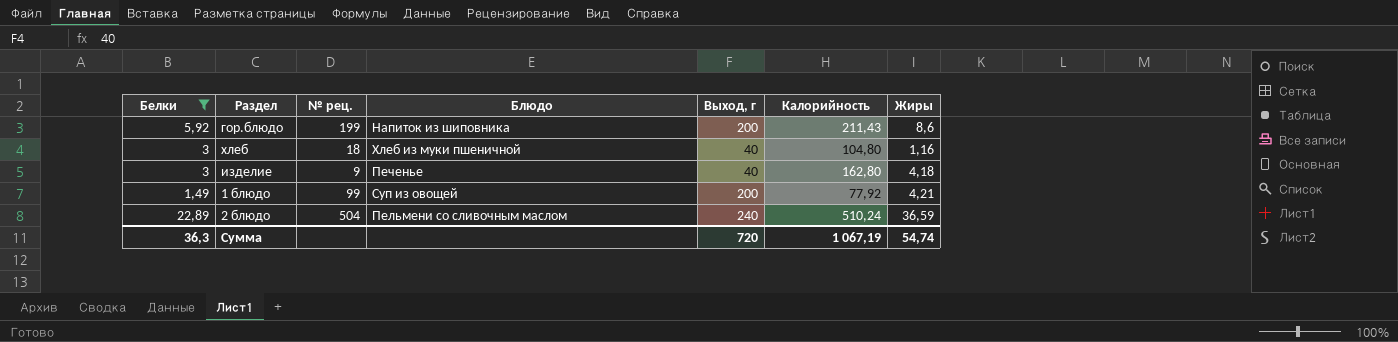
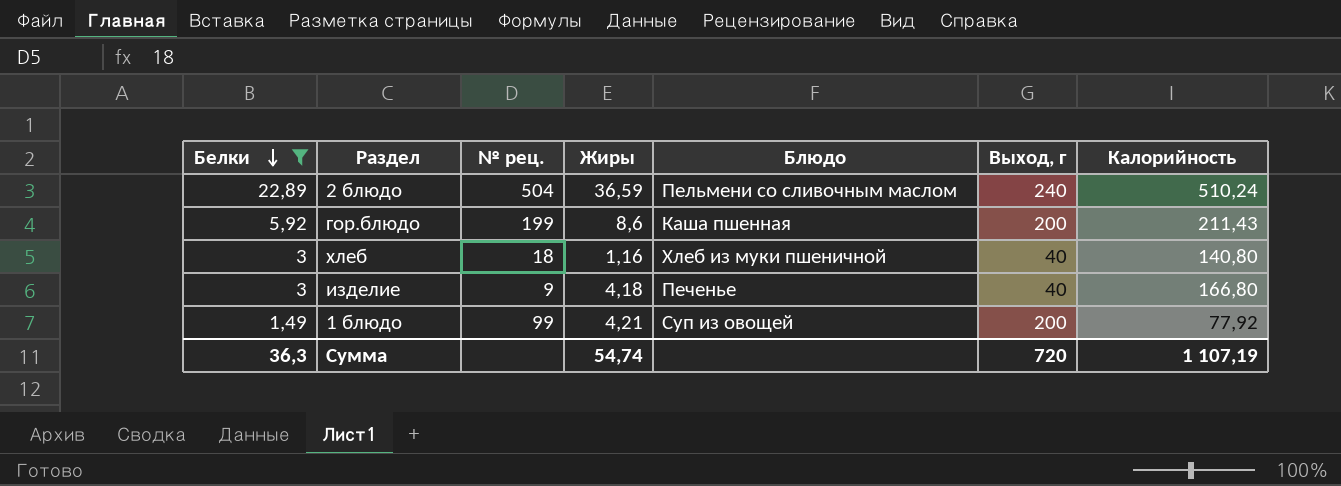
row order: none -> Белки descending
column Жиры | position: 7 -> 4
гор.блюдо | Блюдо: Напиток из шиповника -> Каша пшенная
хлеб | Калорийность: 104,80 -> 140,80
изделие | Калорийность: 162,80 -> 166,80
Сумма | Калорийность: 1 067,19 -> 1 107,19

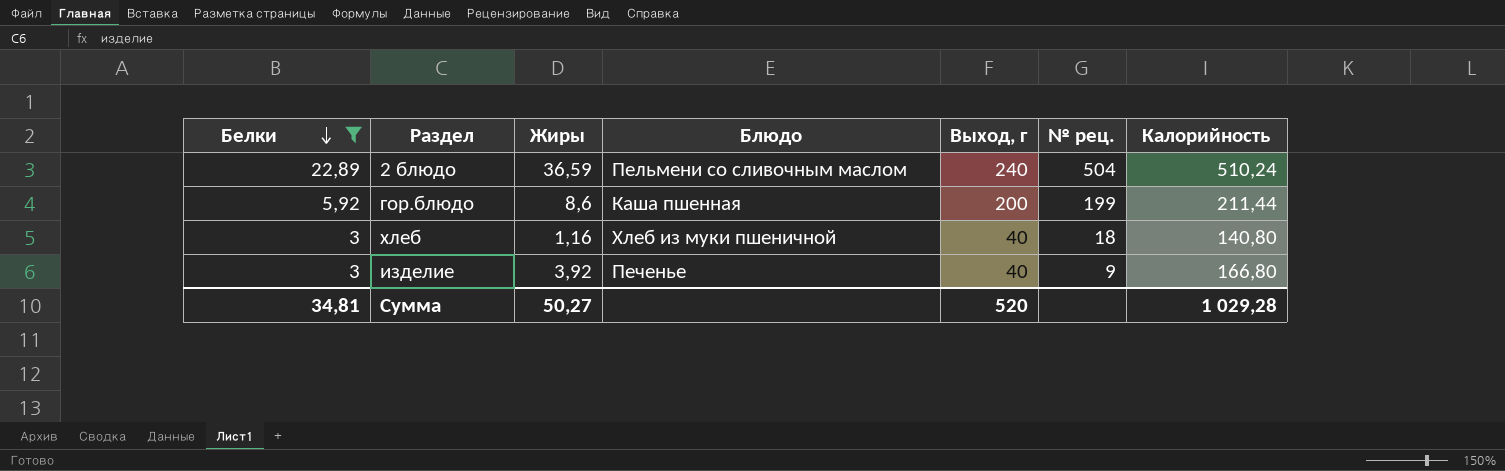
column № рец. | position: 3 -> 6
row 1 блюдо: 1,49 | 99 | 4,21 | Cуп из овощей | 200 | 77,92 -> none
гор.блюдо | Калорийность: 211,43 -> 211,44
изделие | Жиры: 4,18 -> 3,92
Сумма | Белки: 36,3 -> 34,81
Сумма | Жиры: 54,74 -> 50,27
Сумма | Выход, г: 720 -> 520
Сумма | Калорийность: 1 107,19 -> 1 029,28

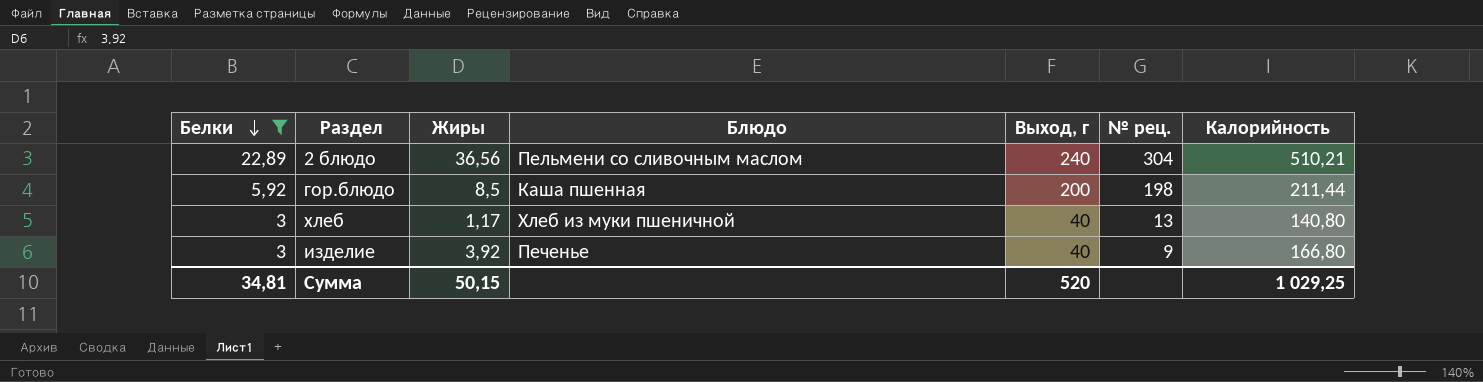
2 блюдо | Жиры: 36,59 -> 36,56
2 блюдо | № рец.: 504 -> 304
2 блюдо | Калорийность: 510,24 -> 510,21
гор.блюдо | Жиры: 8,6 -> 8,5
гор.блюдо | № рец.: 199 -> 198
хлеб | Жиры: 1,16 -> 1,17
хлеб | № рец.: 18 -> 13
Сумма | Жиры: 50,27 -> 50,15
Сумма | Калорийность: 1 029,28 -> 1 029,25

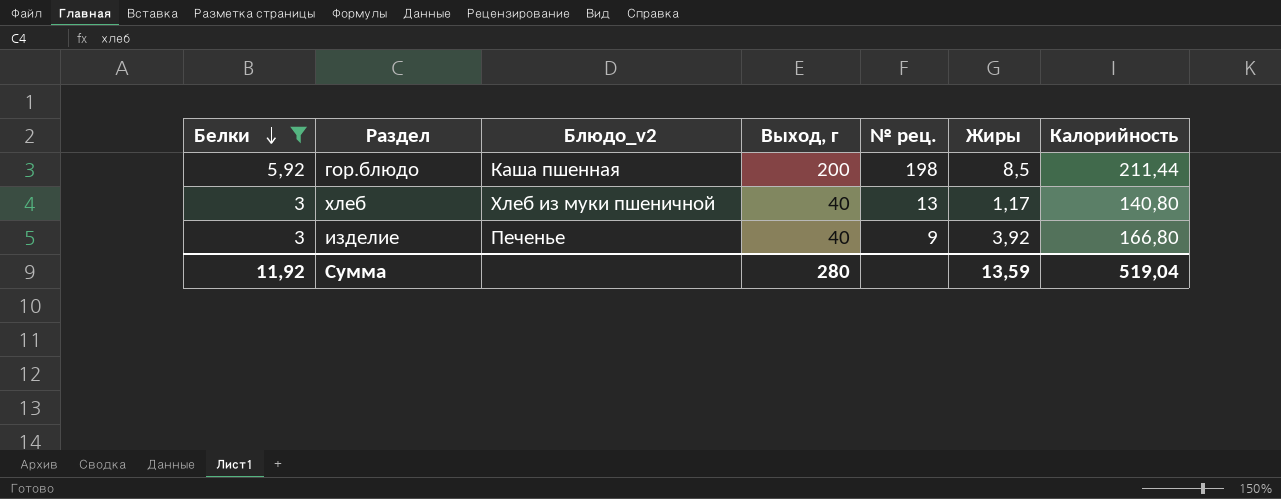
column name: Блюдо -> Блюдо_v2
column Жиры | position: 3 -> 6
row 2 блюдо: 22,89 | 36,56 | Пельмени со сливочным маслом | 240 | 304 | 510,21 -> none
Сумма | Белки: 34,81 -> 11,92
Сумма | Выход, г: 520 -> 280
Сумма | Жиры: 50,15 -> 13,59
Сумма | Калорийность: 1 029,25 -> 519,04

